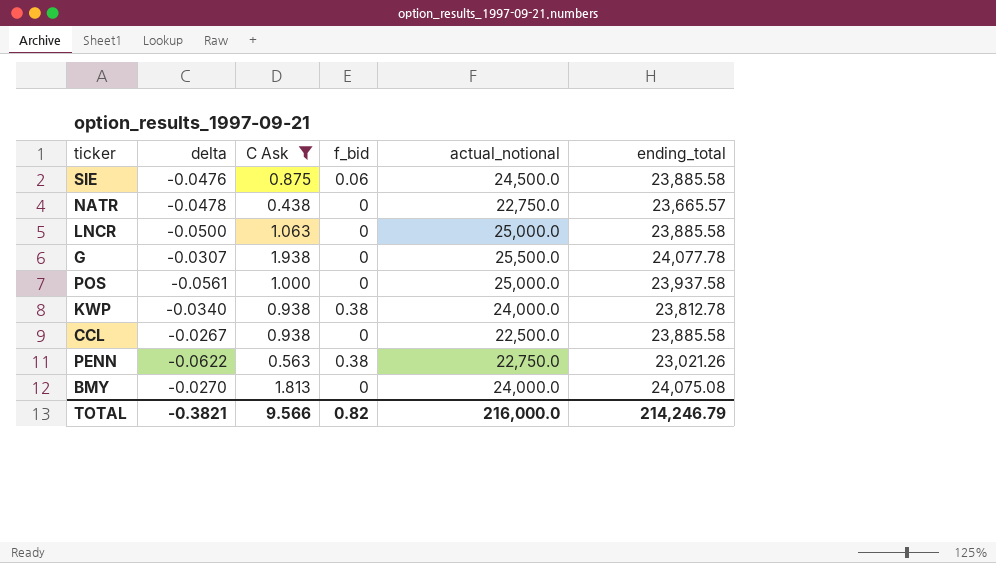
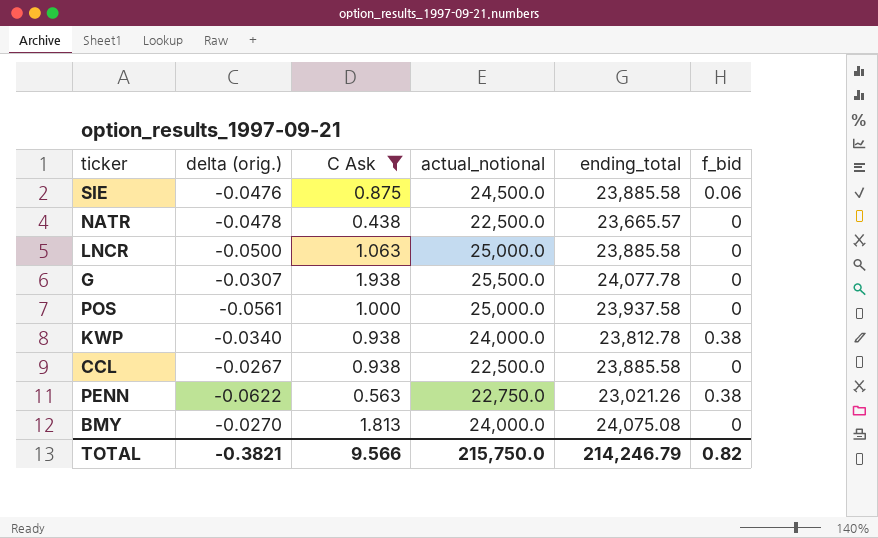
column name: delta -> delta (orig.)
column f_bid | position: 4 -> 6
NATR | actual_notional: 22,750.0 -> 22,500.0
TOTAL | actual_notional: 216,000.0 -> 215,750.0

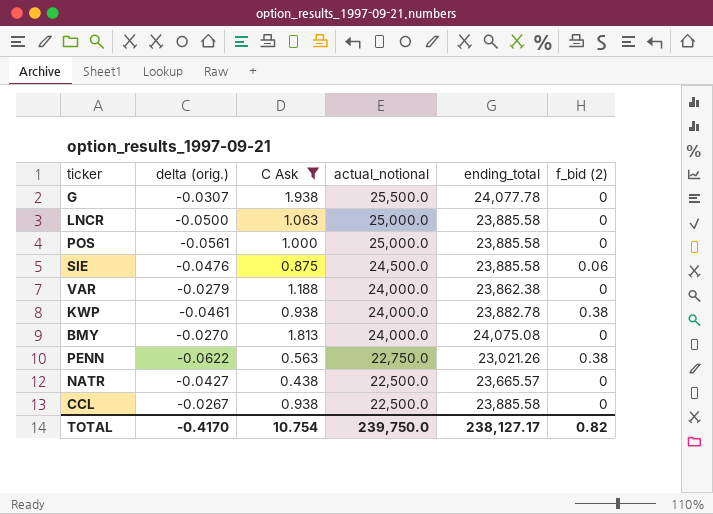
row order: none -> actual_notional descending
column name: f_bid -> f_bid (2)
POS | ending_total: 23,937.58 -> 23,885.58
row VAR: none -> -0.0279 | 1.188 | 24,000.0 | 23,862.38 | 0
KWP | delta (orig.): -0.0340 -> -0.0461
KWP | ending_total: 23,812.78 -> 23,882.78
NATR | delta (orig.): -0.0478 -> -0.0427
TOTAL | delta (orig.): -0.3821 -> -0.4170
TOTAL | C Ask: 9.566 -> 10.754
TOTAL | actual_notional: 215,750.0 -> 239,750.0
TOTAL | ending_total: 214,246.79 -> 238,127.17

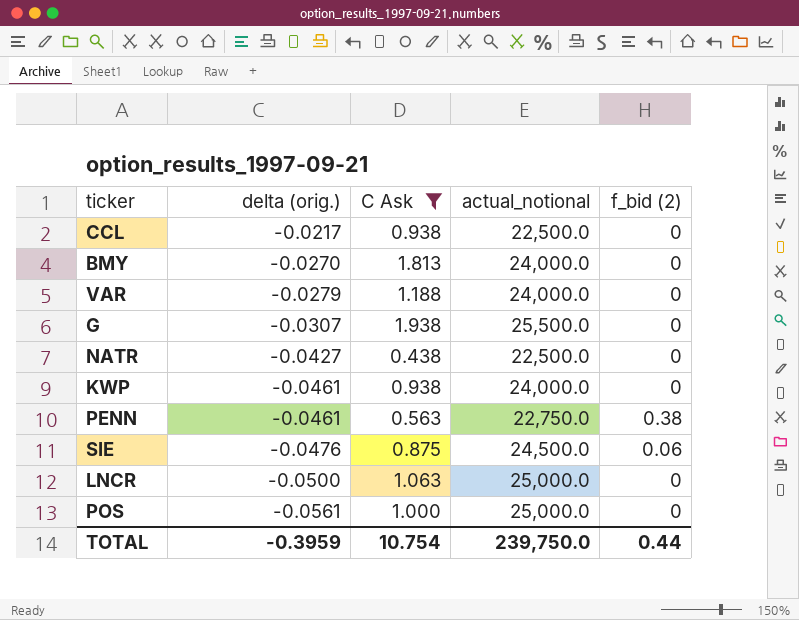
row order: actual_notional descending -> delta (orig.) descending
column ending_total | position: 5 -> none
CCL | delta (orig.): -0.0267 -> -0.0217
KWP | f_bid (2): 0.38 -> 0
PENN | delta (orig.): -0.0622 -> -0.0461
TOTAL | delta (orig.): -0.4170 -> -0.3959
TOTAL | f_bid (2): 0.82 -> 0.44

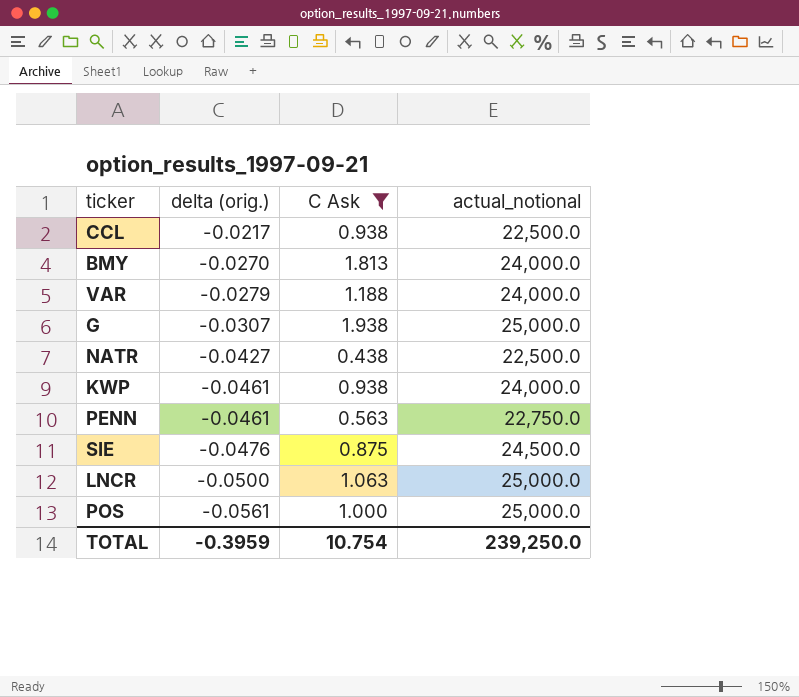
column f_bid (2) | position: 5 -> none
G | actual_notional: 25,500.0 -> 25,000.0
TOTAL | actual_notional: 239,750.0 -> 239,250.0

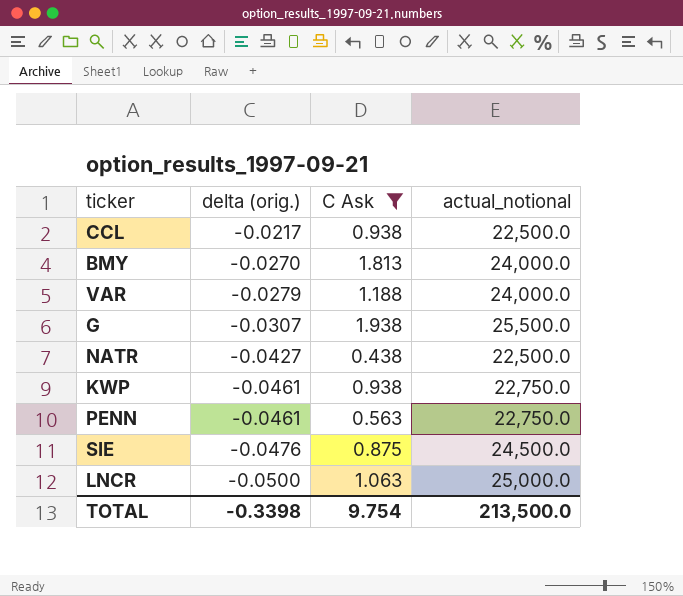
row POS: -0.0561 | 1.000 | 25,000.0 -> none
G | actual_notional: 25,000.0 -> 25,500.0
KWP | actual_notional: 24,000.0 -> 22,750.0
TOTAL | delta (orig.): -0.3959 -> -0.3398
TOTAL | C Ask: 10.754 -> 9.754
TOTAL | actual_notional: 239,250.0 -> 213,500.0

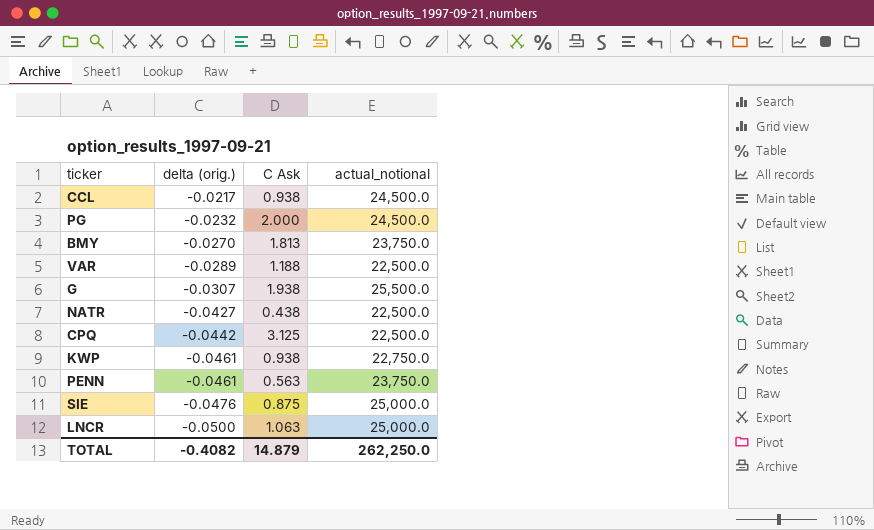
filter: C Ask <= 1.938 -> none
CCL | actual_notional: 22,500.0 -> 24,500.0
BMY | actual_notional: 24,000.0 -> 23,750.0
VAR | delta (orig.): -0.0279 -> -0.0289
VAR | actual_notional: 24,000.0 -> 22,500.0
PENN | actual_notional: 22,750.0 -> 23,750.0
SIE | actual_notional: 24,500.0 -> 25,000.0
TOTAL | delta (orig.): -0.3398 -> -0.4082
TOTAL | C Ask: 9.754 -> 14.879
TOTAL | actual_notional: 213,500.0 -> 262,250.0

